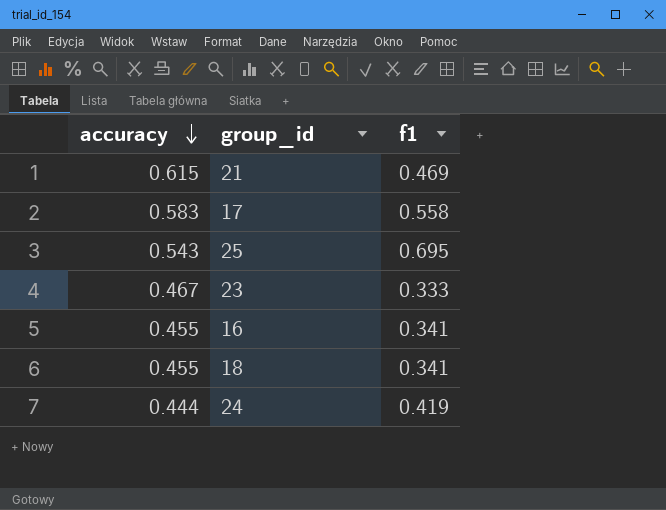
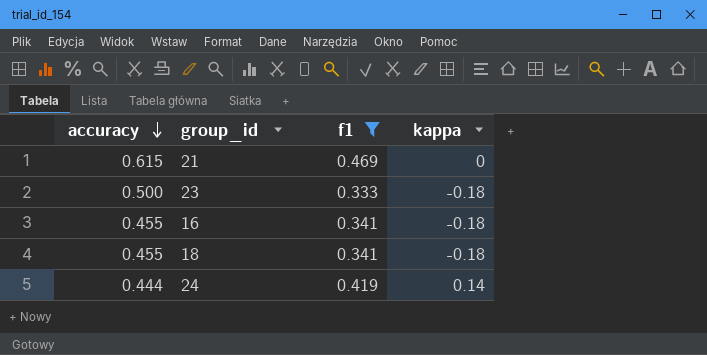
filter: none -> f1 <= 0.469
column kappa | position: none -> 4
23 | accuracy: 0.467 -> 0.500

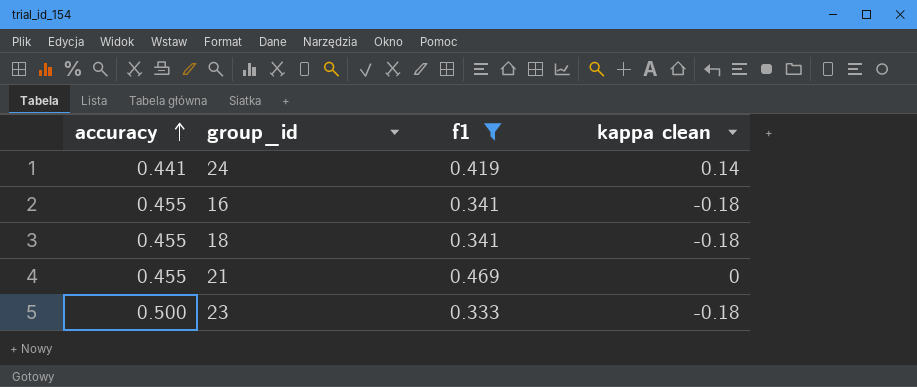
row order: accuracy descending -> accuracy ascending
column name: kappa -> kappa clean
24 | accuracy: 0.444 -> 0.441
21 | accuracy: 0.615 -> 0.455

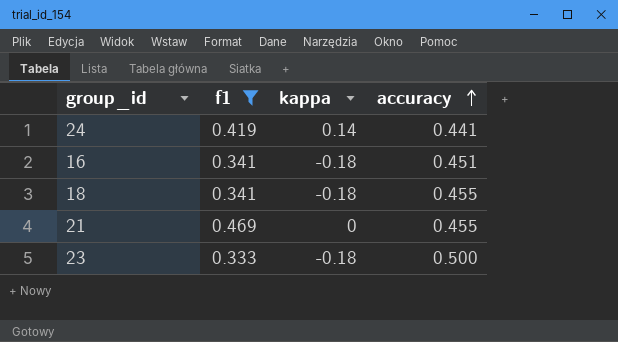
column name: kappa clean -> kappa
column accuracy | position: 1 -> 4
16 | accuracy: 0.455 -> 0.451

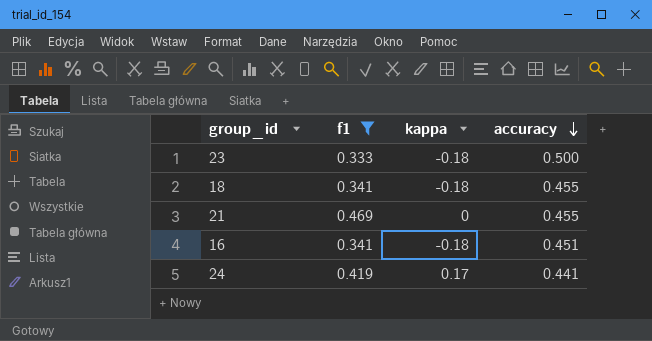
row order: accuracy ascending -> accuracy descending
24 | kappa: 0.14 -> 0.17

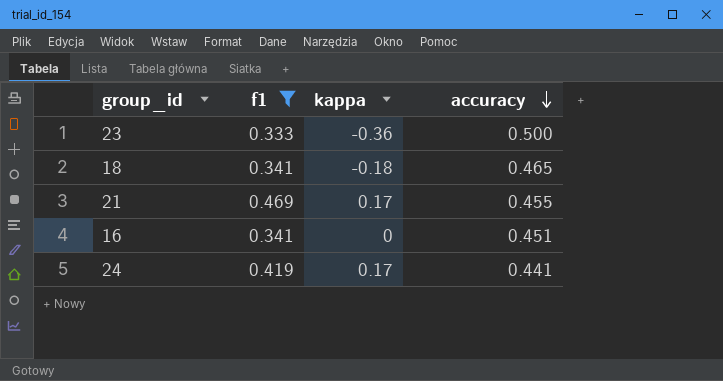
23 | kappa: -0.18 -> -0.36
18 | accuracy: 0.455 -> 0.465
21 | kappa: 0 -> 0.17
16 | kappa: -0.18 -> 0

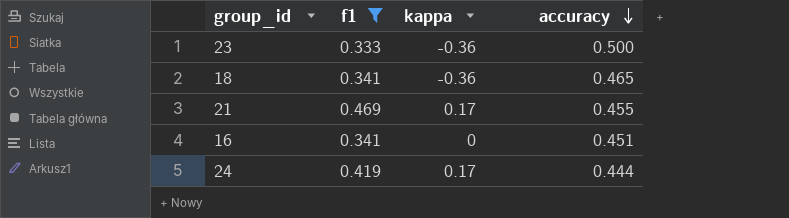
18 | kappa: -0.18 -> -0.36
24 | accuracy: 0.441 -> 0.444

